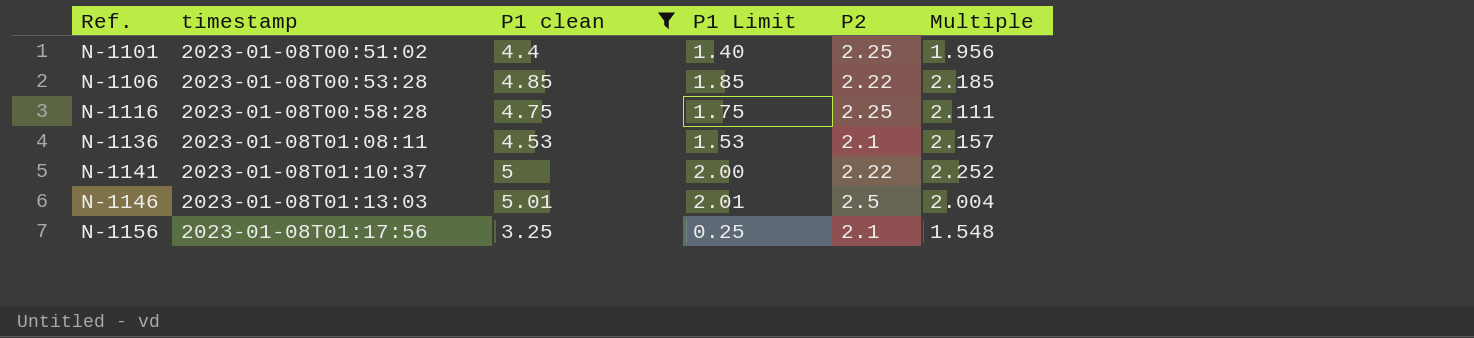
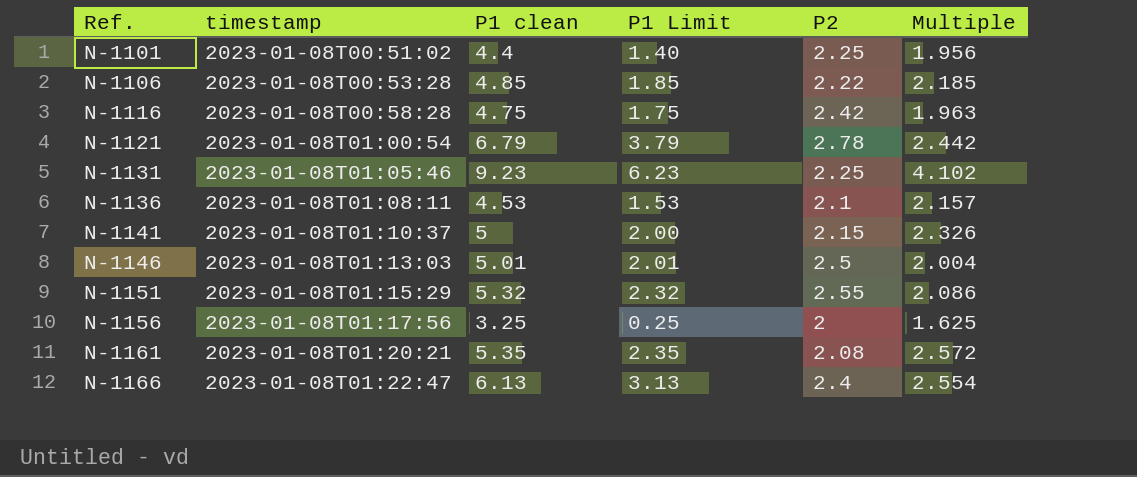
filter: P1 clean <= 5.01 -> none
N-1116 | P2: 2.25 -> 2.42
N-1116 | Multiple: 2.111 -> 1.963
N-1141 | P2: 2.22 -> 2.15
N-1141 | Multiple: 2.252 -> 2.326
N-1156 | P2: 2.1 -> 2
N-1156 | Multiple: 1.548 -> 1.625

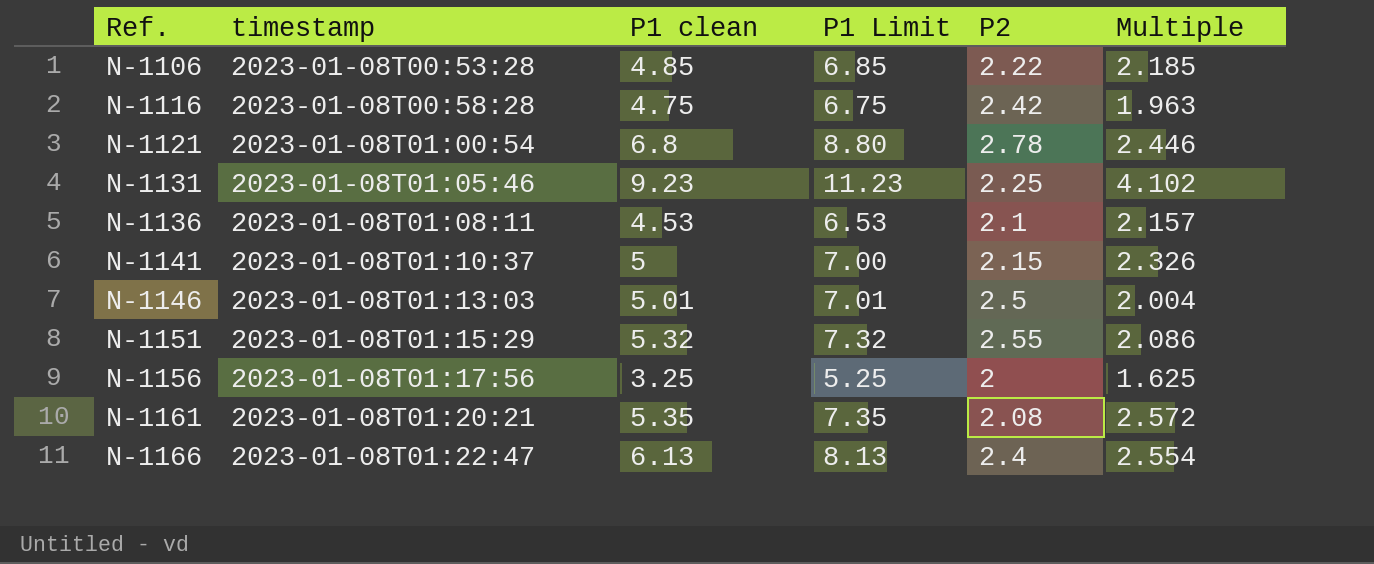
column P1 Limit | formula: [P1 clean] - 3 -> [P1 clean] + 2
row N-1101: 2023-01-08T00:51:02 | 4.4 | 1.40 | 2.25 | 1.956 -> none
N-1121 | P1 clean: 6.79 -> 6.8
N-1121 | Multiple: 2.442 -> 2.446

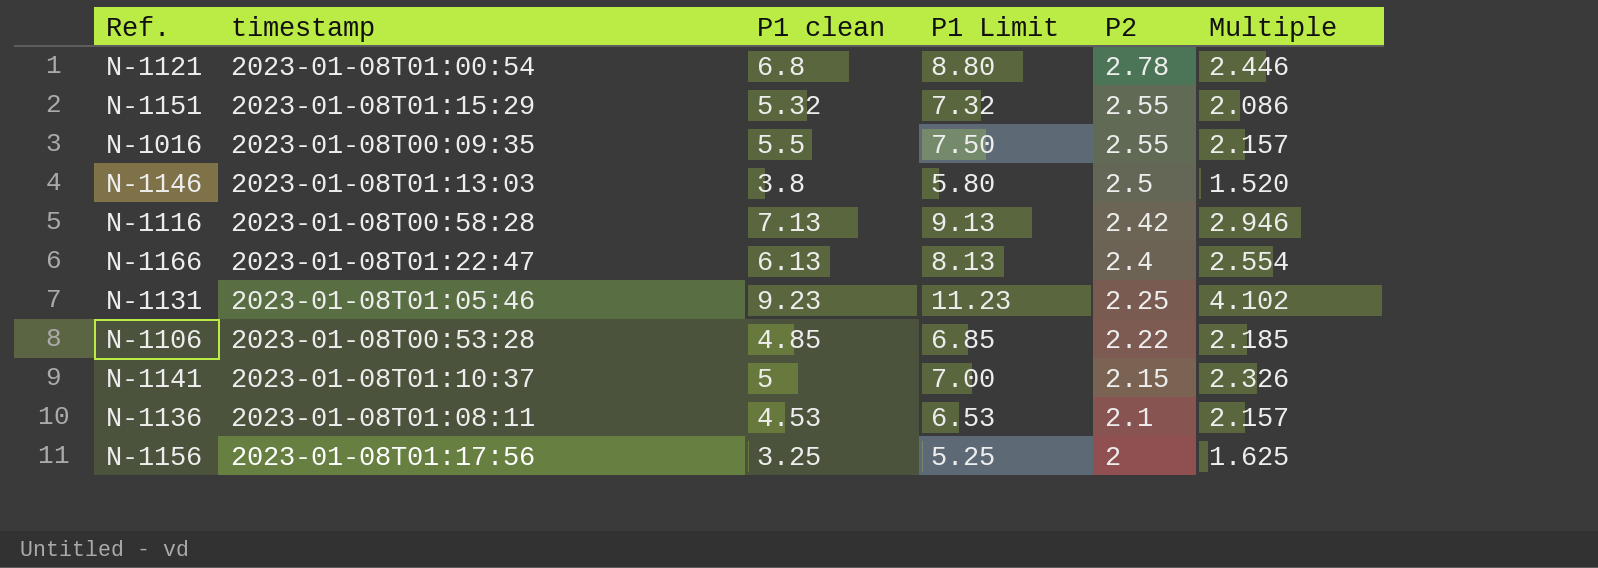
row order: Ref. ascending -> P2 descending
row N-1161: 2023-01-08T01:20:21 | 5.35 | 7.35 | 2.08 | 2.572 -> none
row N-1016: none -> 2023-01-08T00:09:35 | 5.5 | 7.50 | 2.55 | 2.157
N-1146 | P1 clean: 5.01 -> 3.8
N-1146 | P1 Limit: 7.01 -> 5.80
N-1146 | Multiple: 2.004 -> 1.520
N-1116 | P1 clean: 4.75 -> 7.13
N-1116 | P1 Limit: 6.75 -> 9.13
N-1116 | Multiple: 1.963 -> 2.946

